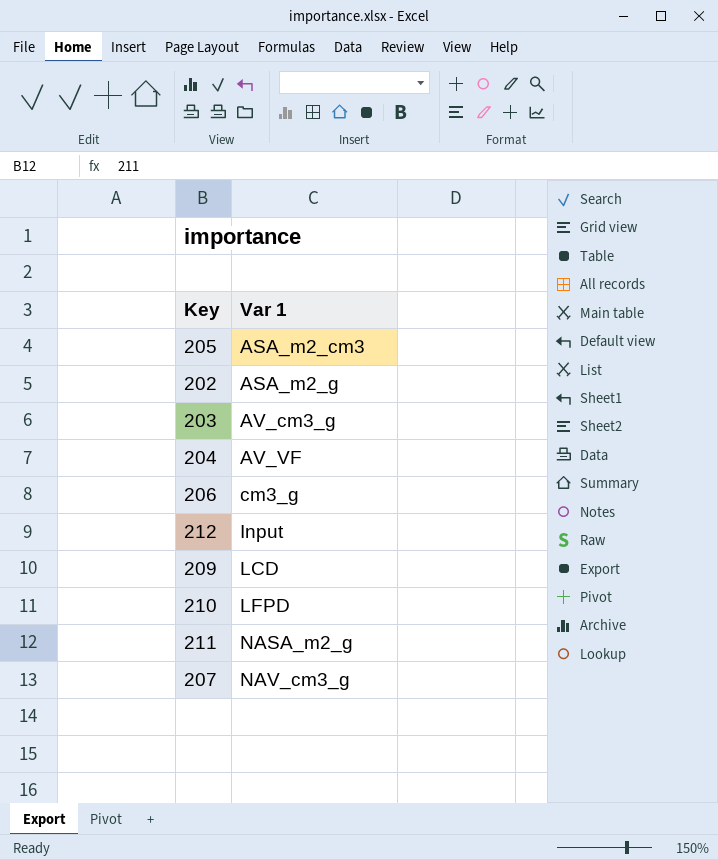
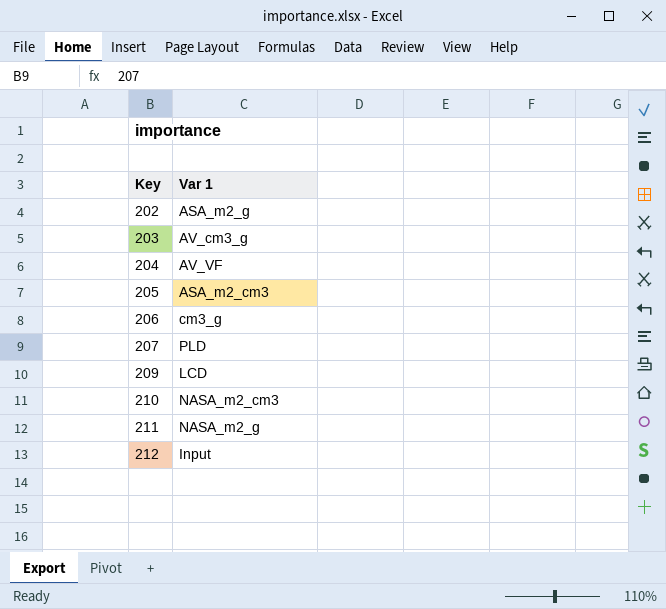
row order: Var 1 ascending -> Key ascending
207 | Var 1: NAV_cm3_g -> PLD
210 | Var 1: LFPD -> NASA_m2_cm3

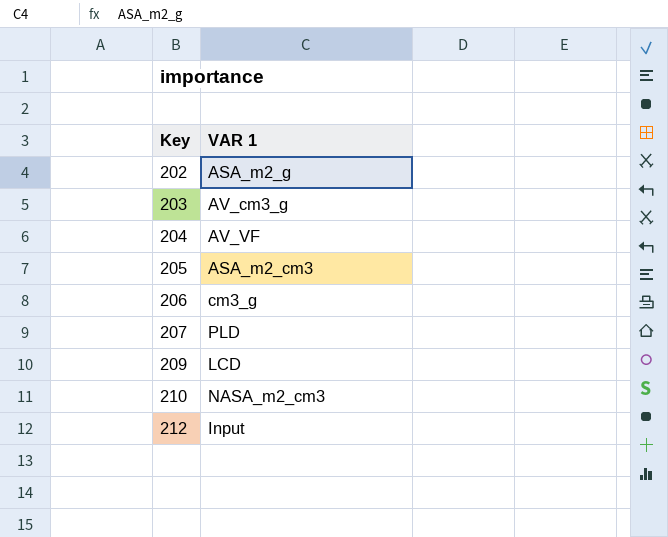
column name: Var 1 -> VAR 1
row 211: NASA_m2_g -> none

